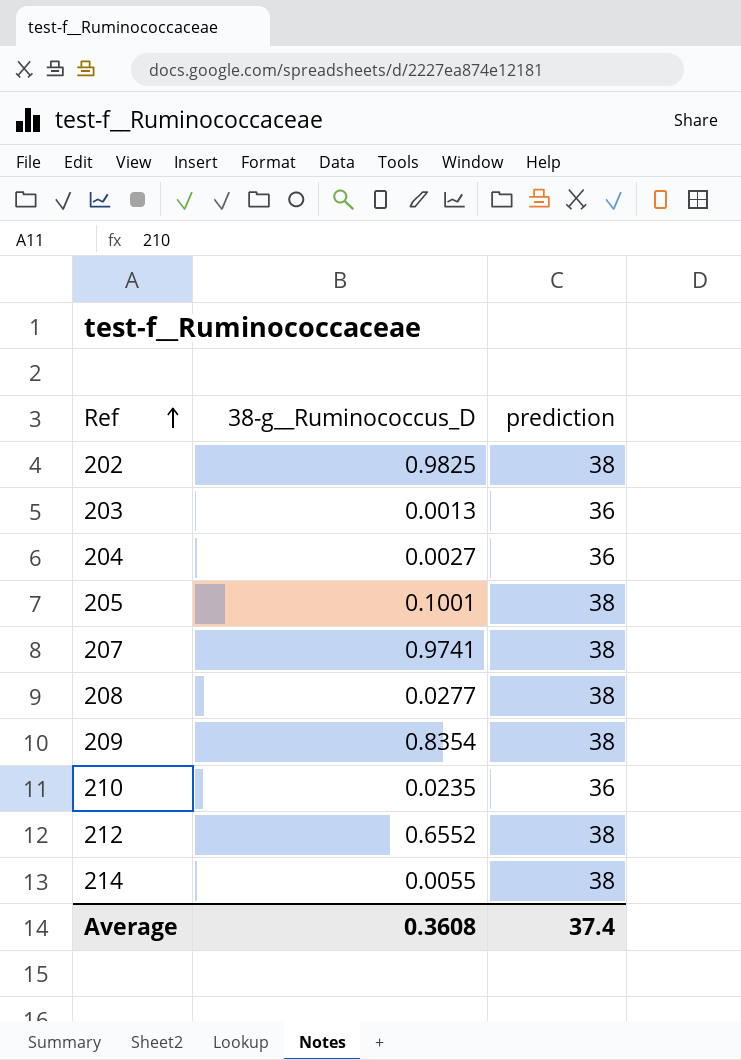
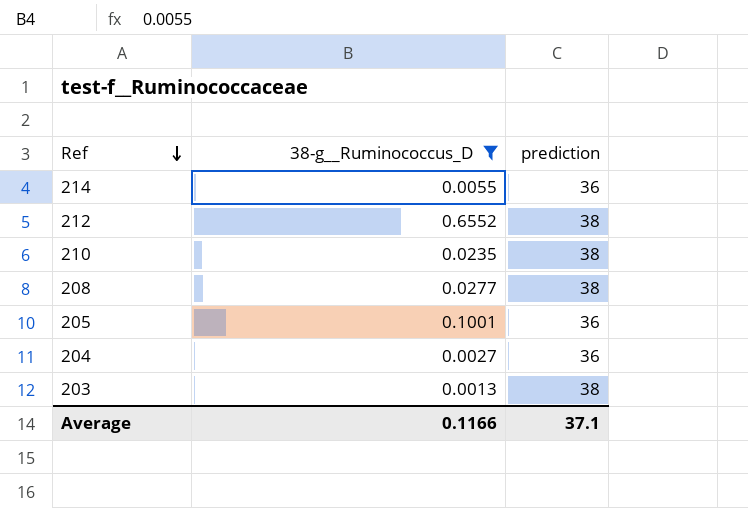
filter: none -> 38-g__Ruminococcus_D <= 0.6552
row order: Ref ascending -> Ref descending
214 | prediction: 38 -> 36
210 | prediction: 36 -> 38
205 | prediction: 38 -> 36
203 | prediction: 36 -> 38
Average | 38-g__Ruminococcus_D: 0.3608 -> 0.1166
Average | prediction: 37.4 -> 37.1

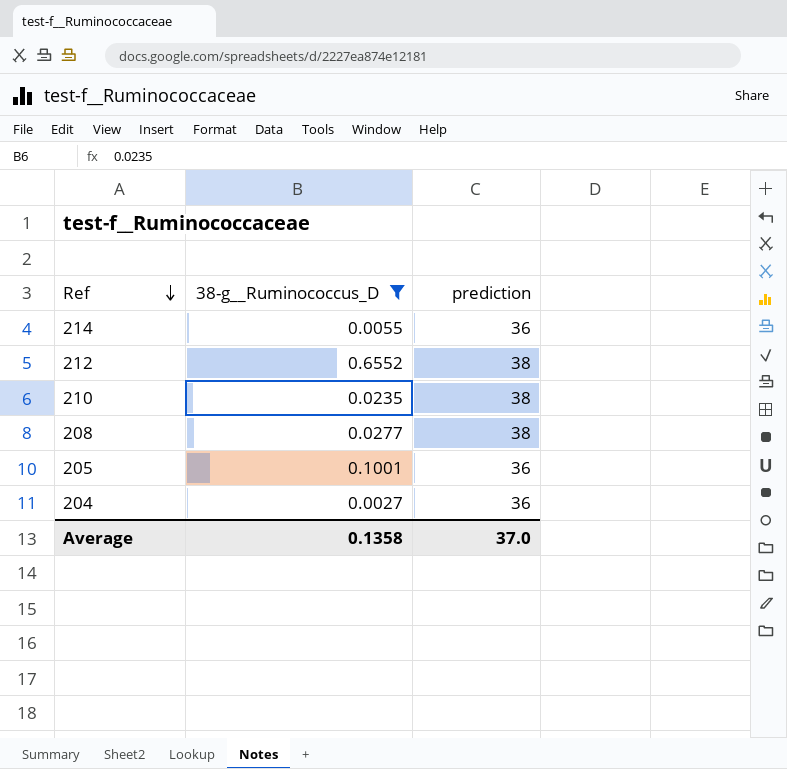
row 203: 0.0013 | 38 -> none
Average | 38-g__Ruminococcus_D: 0.1166 -> 0.1358
Average | prediction: 37.1 -> 37.0

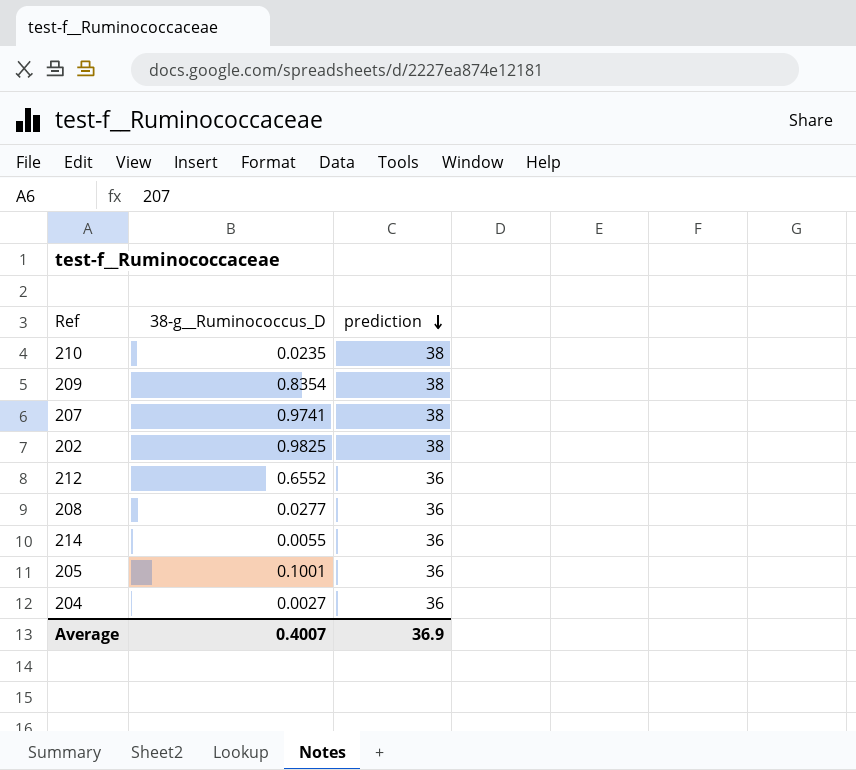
filter: 38-g__Ruminococcus_D <= 0.6552 -> none
row order: Ref descending -> prediction descending
212 | prediction: 38 -> 36
208 | prediction: 38 -> 36
Average | 38-g__Ruminococcus_D: 0.1358 -> 0.4007
Average | prediction: 37.0 -> 36.9

